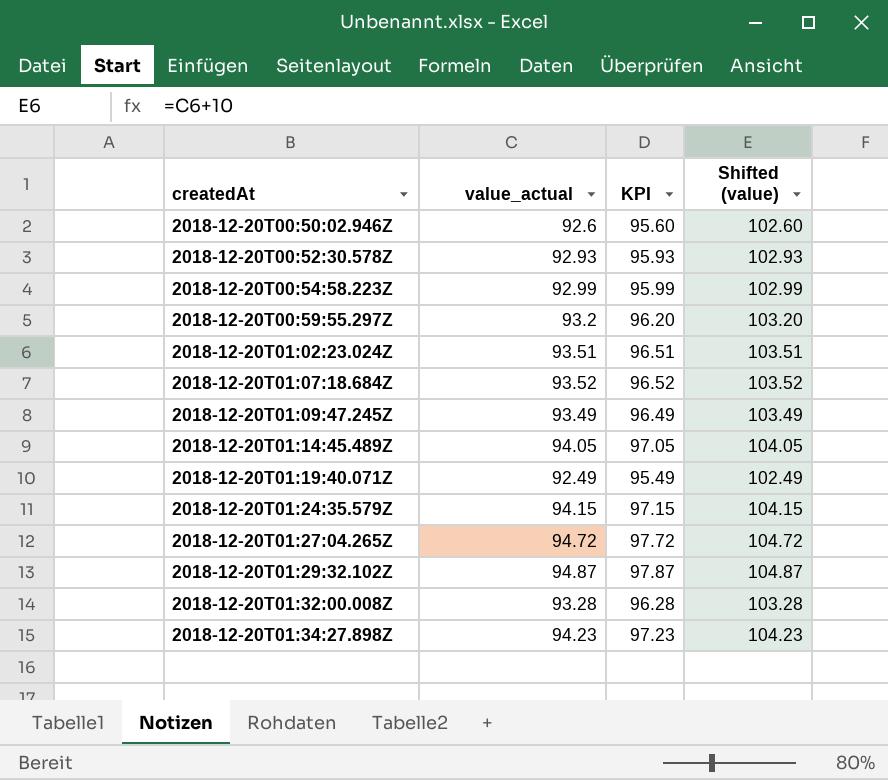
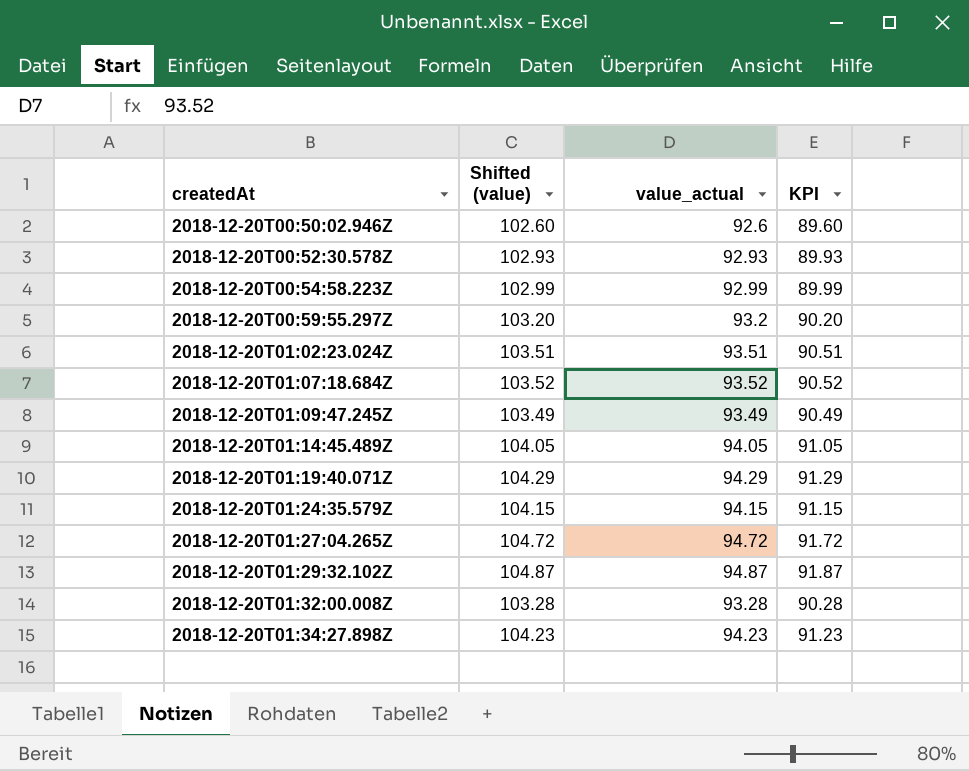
column Shifted (value) | position: 4 -> 2
column KPI | formula: [value_actual] + 3 -> [value_actual] - 3
2018-12-20T01:19:40.071Z | Shifted (value): 102.49 -> 104.29
2018-12-20T01:19:40.071Z | value_actual: 92.49 -> 94.29

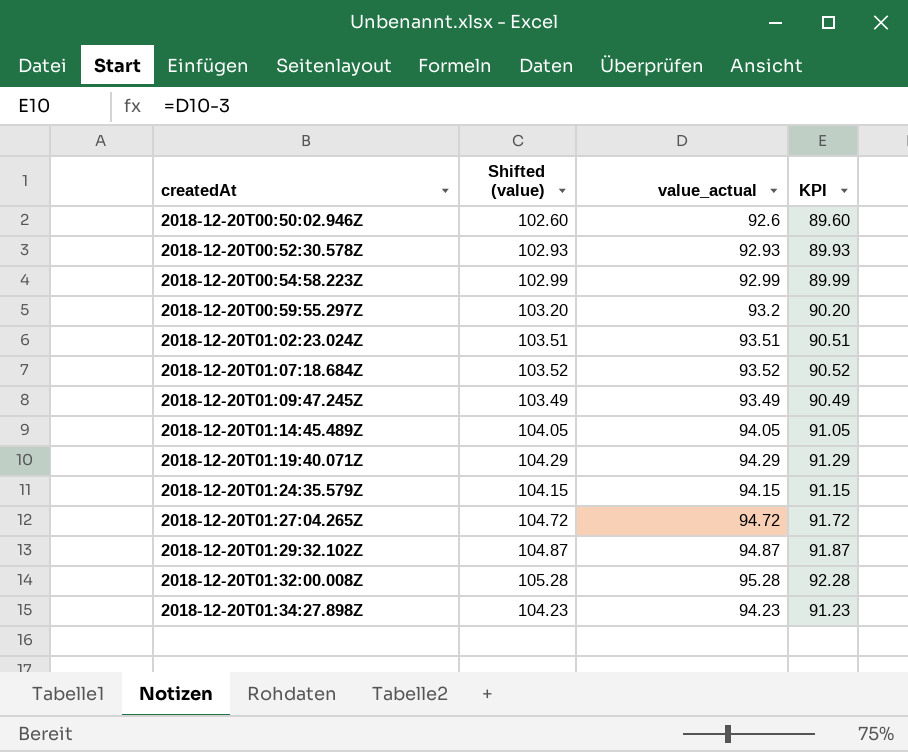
2018-12-20T01:32:00.008Z | Shifted (value): 103.28 -> 105.28
2018-12-20T01:32:00.008Z | value_actual: 93.28 -> 95.28
2018-12-20T01:32:00.008Z | KPI: 90.28 -> 92.28

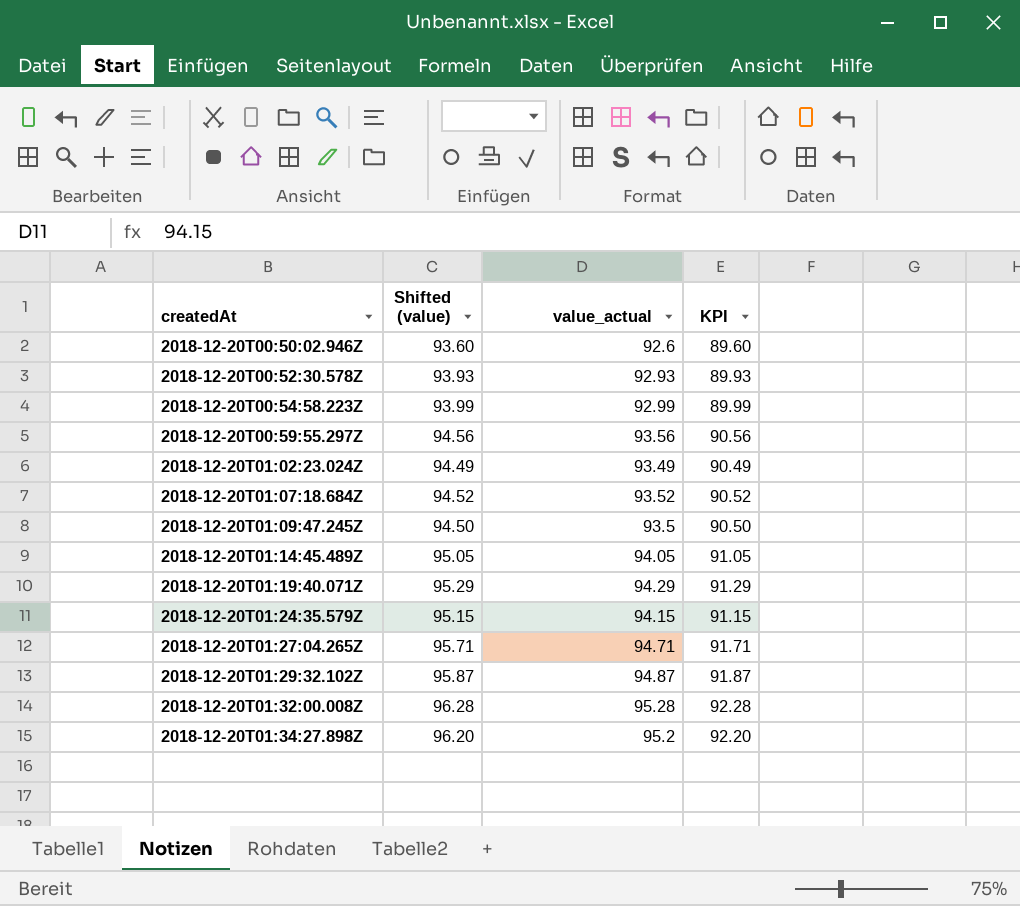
column Shifted (value) | formula: [value_actual] + 10 -> [value_actual] + 1
2018-12-20T00:59:55.297Z | value_actual: 93.2 -> 93.56
2018-12-20T00:59:55.297Z | KPI: 90.20 -> 90.56
2018-12-20T01:02:23.024Z | value_actual: 93.51 -> 93.49
2018-12-20T01:02:23.024Z | KPI: 90.51 -> 90.49
2018-12-20T01:09:47.245Z | value_actual: 93.49 -> 93.5
2018-12-20T01:09:47.245Z | KPI: 90.49 -> 90.50
2018-12-20T01:27:04.265Z | value_actual: 94.72 -> 94.71
2018-12-20T01:27:04.265Z | KPI: 91.72 -> 91.71
2018-12-20T01:34:27.898Z | value_actual: 94.23 -> 95.2
2018-12-20T01:34:27.898Z | KPI: 91.23 -> 92.20

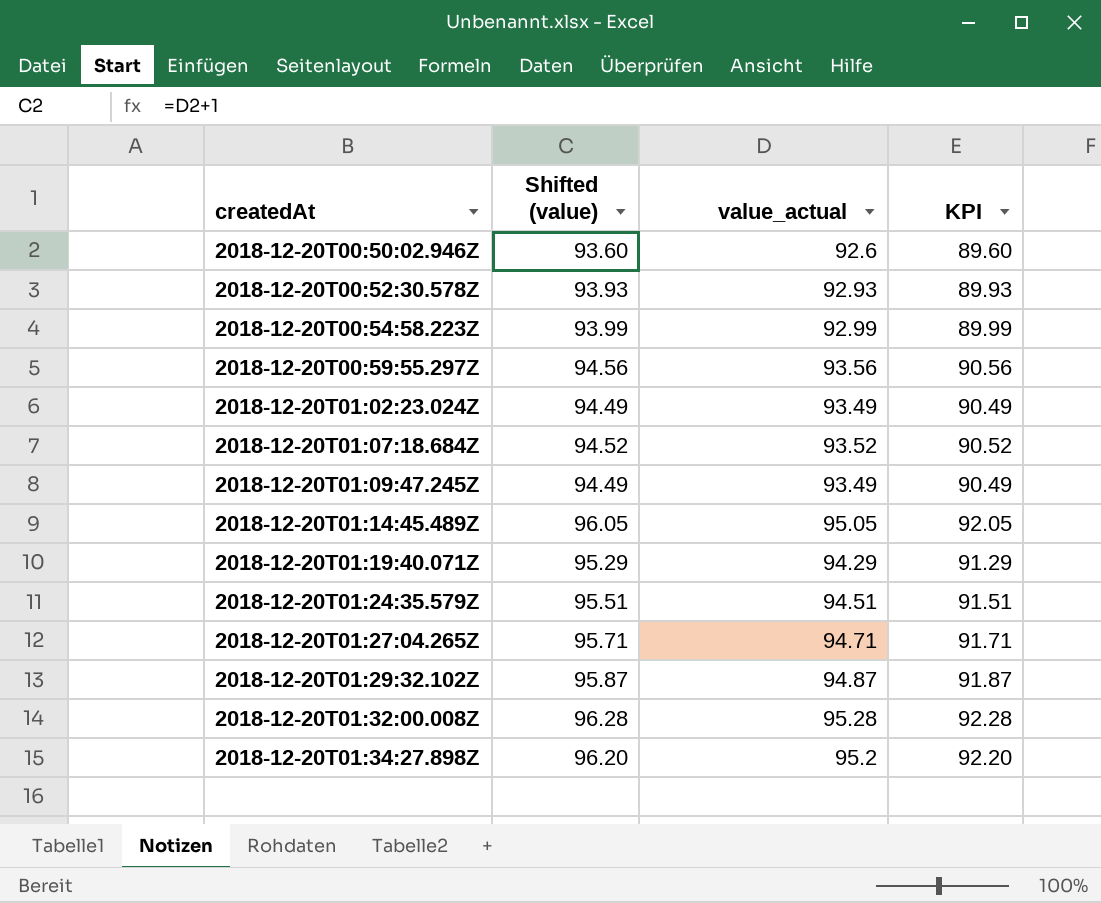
2018-12-20T01:09:47.245Z | Shifted (value): 94.50 -> 94.49
2018-12-20T01:09:47.245Z | value_actual: 93.5 -> 93.49
2018-12-20T01:09:47.245Z | KPI: 90.50 -> 90.49
2018-12-20T01:14:45.489Z | Shifted (value): 95.05 -> 96.05
2018-12-20T01:14:45.489Z | value_actual: 94.05 -> 95.05
2018-12-20T01:14:45.489Z | KPI: 91.05 -> 92.05
2018-12-20T01:24:35.579Z | Shifted (value): 95.15 -> 95.51
2018-12-20T01:24:35.579Z | value_actual: 94.15 -> 94.51
2018-12-20T01:24:35.579Z | KPI: 91.15 -> 91.51

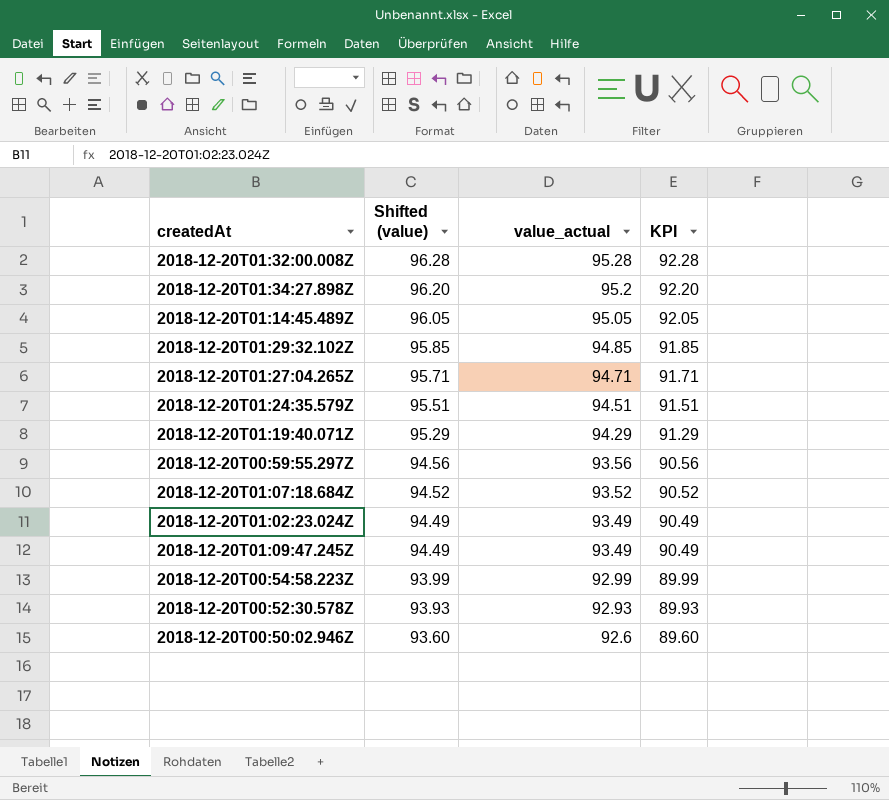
row order: createdAt ascending -> Shifted (value) descending
2018-12-20T01:29:32.102Z | Shifted (value): 95.87 -> 95.85
2018-12-20T01:29:32.102Z | value_actual: 94.87 -> 94.85
2018-12-20T01:29:32.102Z | KPI: 91.87 -> 91.85

